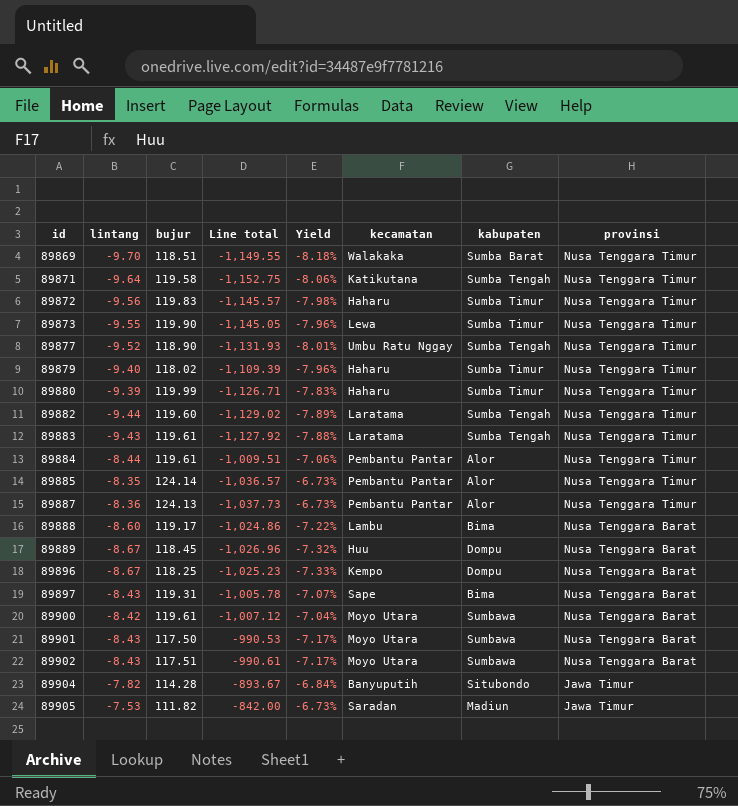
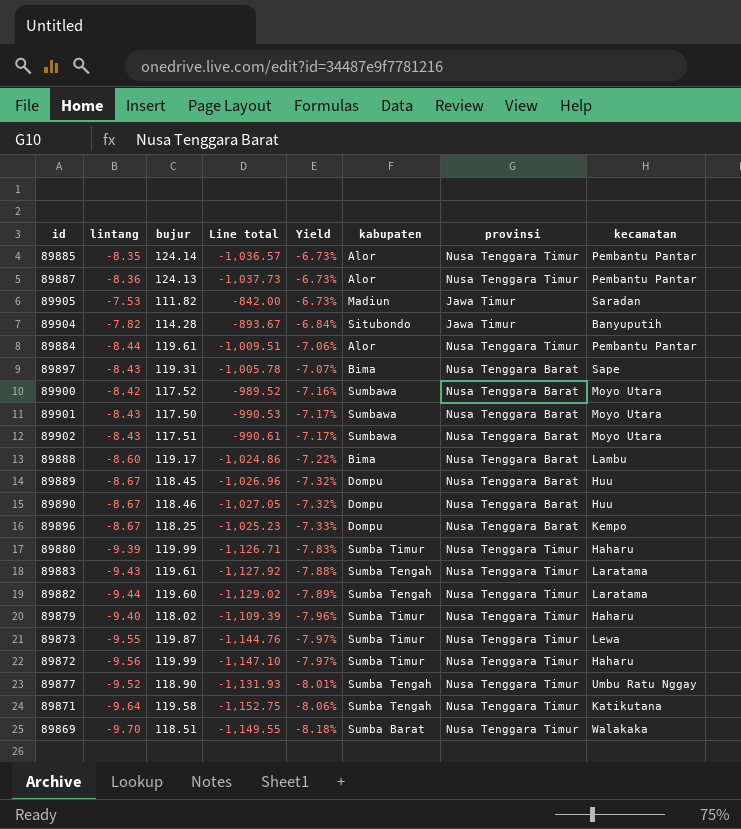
row order: id ascending -> Yield descending
column kecamatan | position: 6 -> 8
89900 | bujur: 119.61 -> 117.52
89900 | Line total: -1,007.12 -> -989.52
89900 | Yield: -7.04% -> -7.16%
row 89890: none -> -8.67 | 118.46 | -1,027.05 | -7.32% | Dompu | Nusa Tenggara Barat | Huu
89873 | bujur: 119.90 -> 119.87
89873 | Line total: -1,145.05 -> -1,144.76
89873 | Yield: -7.96% -> -7.97%
89872 | bujur: 119.83 -> 119.99
89872 | Line total: -1,145.57 -> -1,147.10
89872 | Yield: -7.98% -> -7.97%

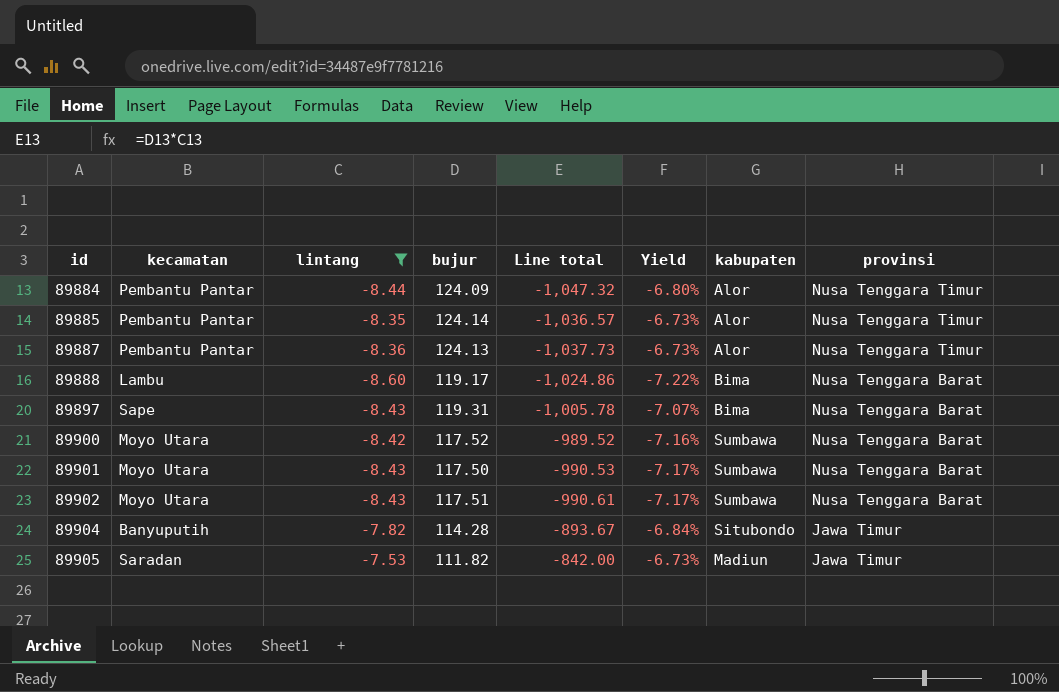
filter: none -> lintang >= -8.60
row order: Yield descending -> id ascending
column kecamatan | position: 8 -> 2
89884 | bujur: 119.61 -> 124.09
89884 | Line total: -1,009.51 -> -1,047.32
89884 | Yield: -7.06% -> -6.80%

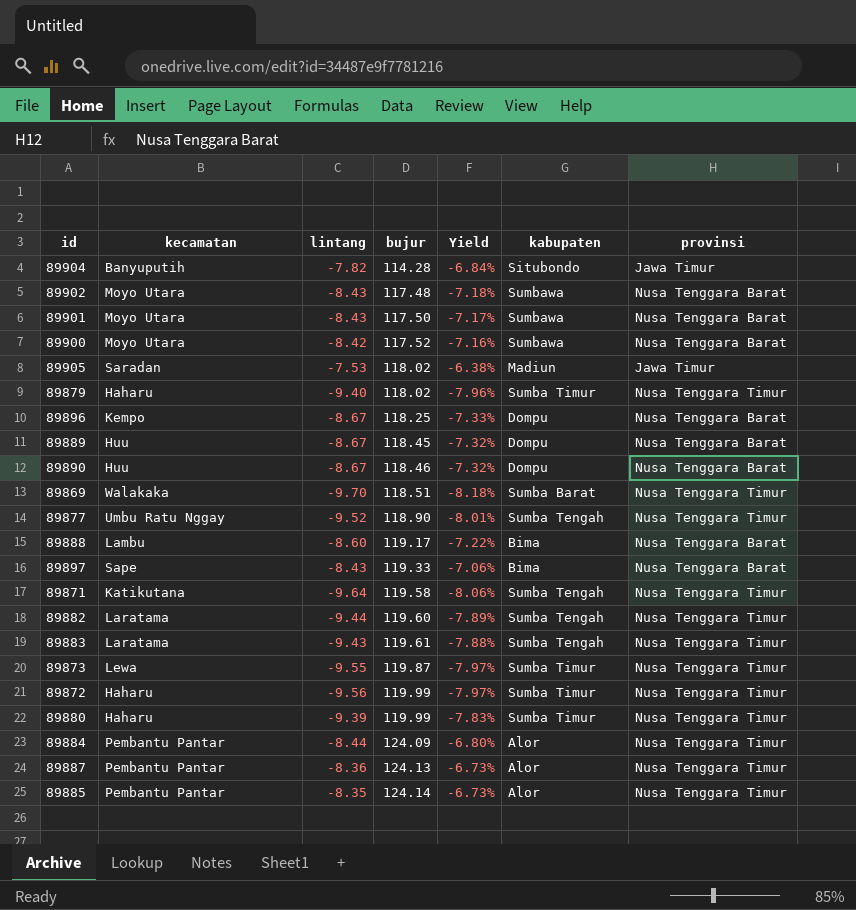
filter: lintang >= -8.60 -> none
row order: id ascending -> bujur ascending
column Line total | formula: [lintang] * [bujur] -> none
89902 | bujur: 117.51 -> 117.48
89902 | Yield: -7.17% -> -7.18%
89905 | bujur: 111.82 -> 118.02
89905 | Yield: -6.73% -> -6.38%
89897 | bujur: 119.31 -> 119.33
89897 | Yield: -7.07% -> -7.06%

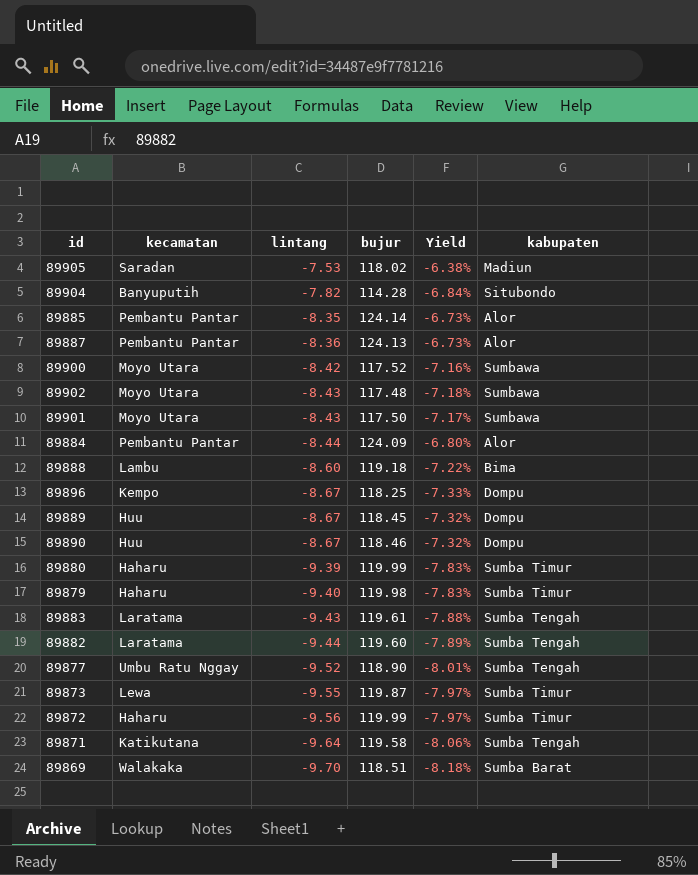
row order: bujur ascending -> lintang descending
column provinsi | position: 7 -> none
row 89897: Sape | -8.43 | 119.33 | -7.06% | Bima | Nusa Tenggara Barat -> none
89888 | bujur: 119.17 -> 119.18
89879 | bujur: 118.02 -> 119.98
89879 | Yield: -7.96% -> -7.83%

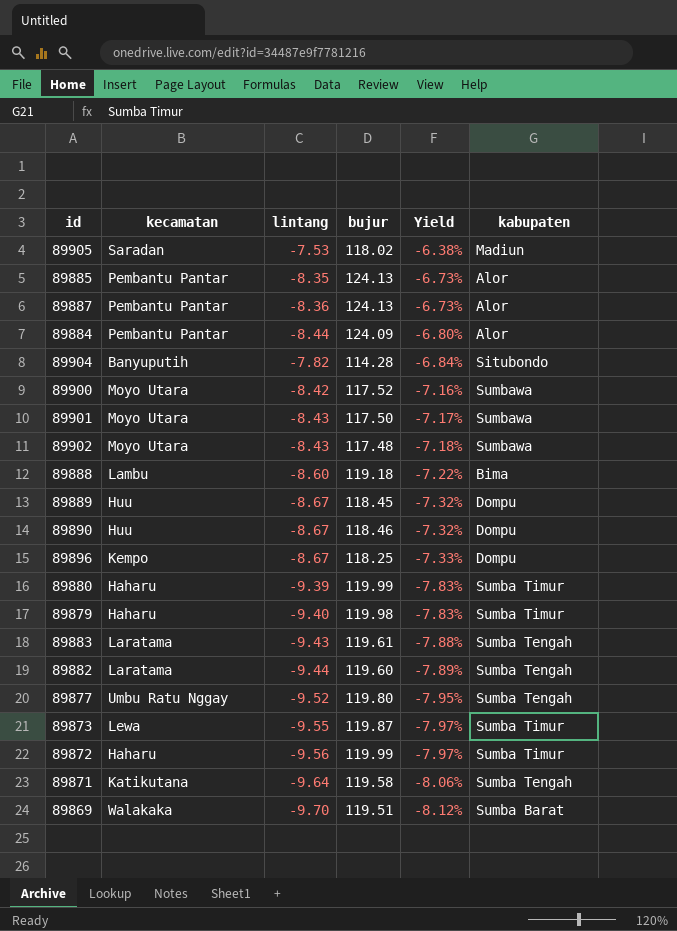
row order: lintang descending -> Yield descending
89885 | bujur: 124.14 -> 124.13
89877 | bujur: 118.90 -> 119.80
89877 | Yield: -8.01% -> -7.95%
89869 | bujur: 118.51 -> 119.51
89869 | Yield: -8.18% -> -8.12%

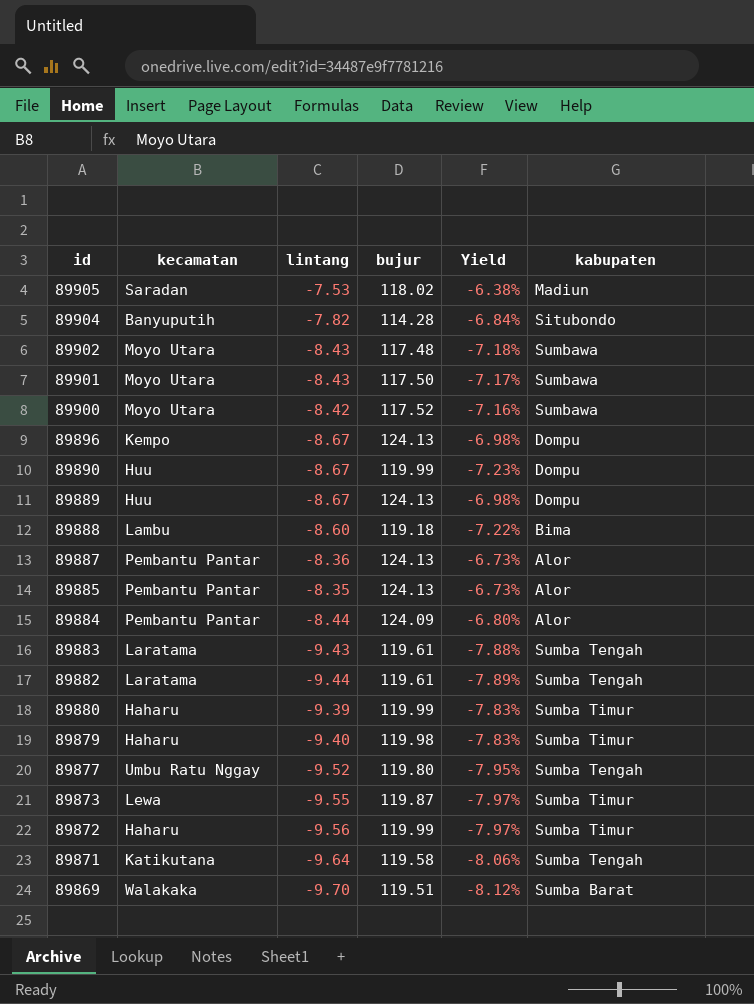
row order: Yield descending -> id descending
89896 | bujur: 118.25 -> 124.13
89896 | Yield: -7.33% -> -6.98%
89890 | bujur: 118.46 -> 119.99
89890 | Yield: -7.32% -> -7.23%
89889 | bujur: 118.45 -> 124.13
89889 | Yield: -7.32% -> -6.98%
89882 | bujur: 119.60 -> 119.61

